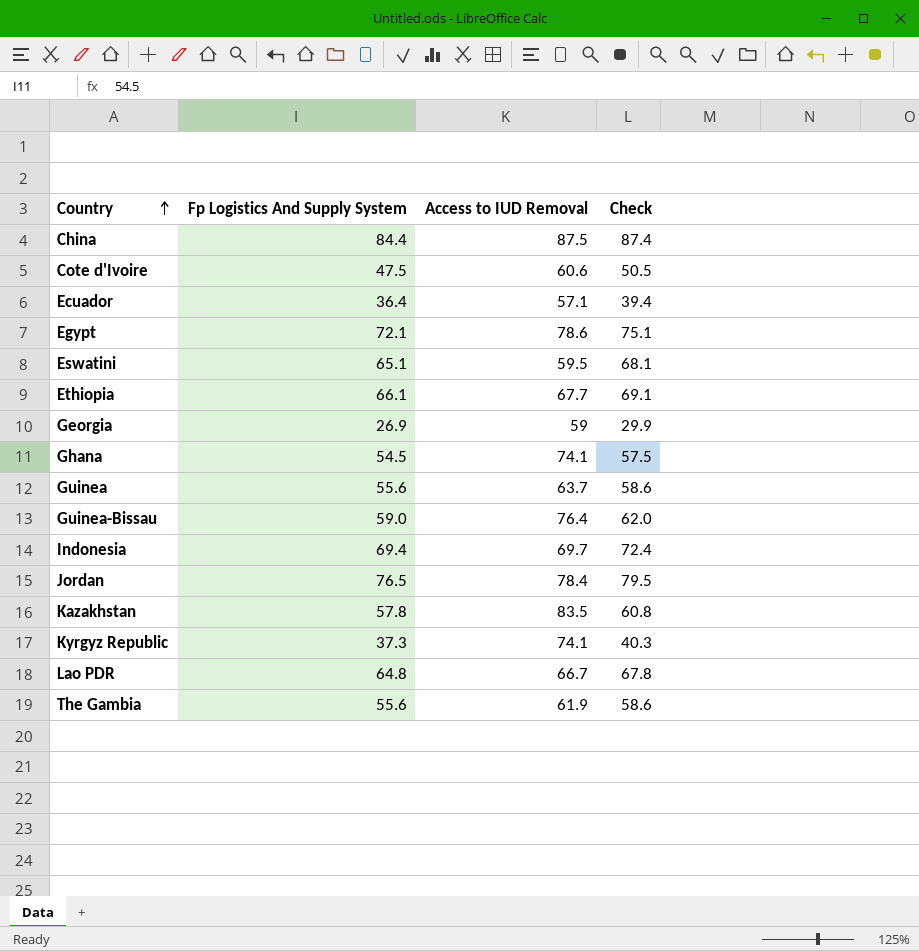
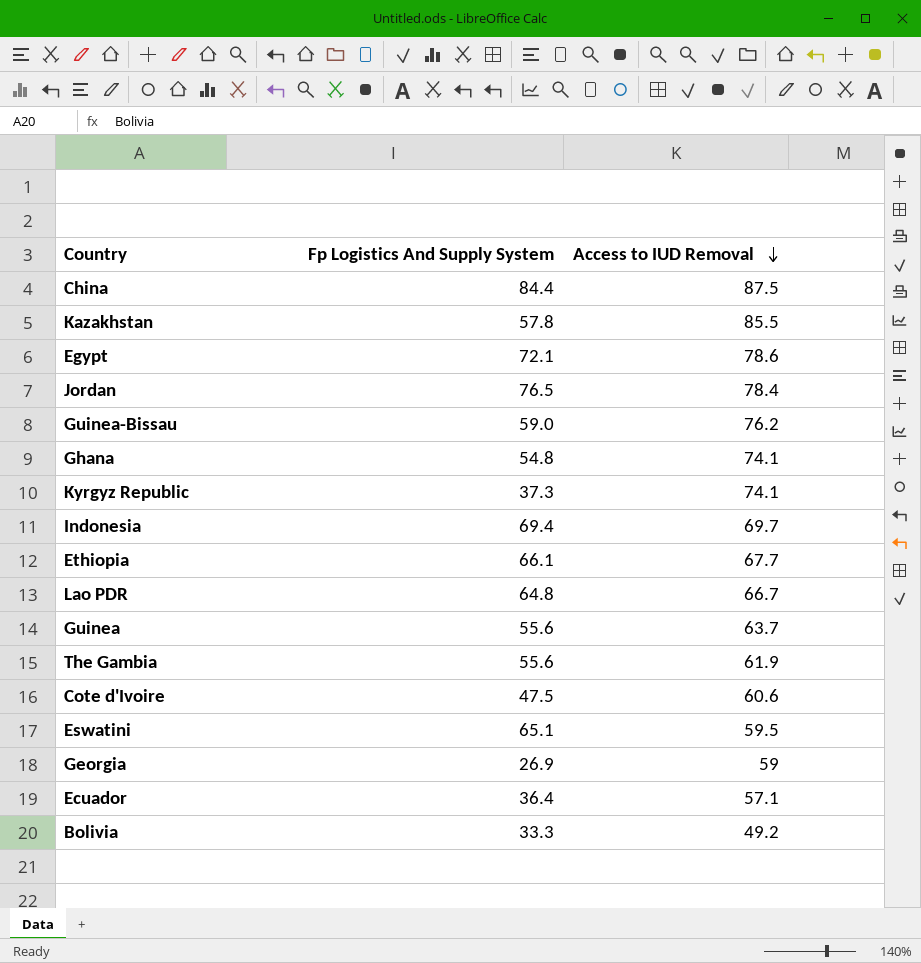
row order: Country ascending -> Access to IUD Removal descending
column Check | formula: [Fp Logistics And Supply System] + 3 -> none
Kazakhstan | Access to IUD Removal: 83.5 -> 85.5
Guinea-Bissau | Access to IUD Removal: 76.4 -> 76.2
Ghana | Fp Logistics And Supply System: 54.5 -> 54.8
row Bolivia: none -> 33.3 | 49.2

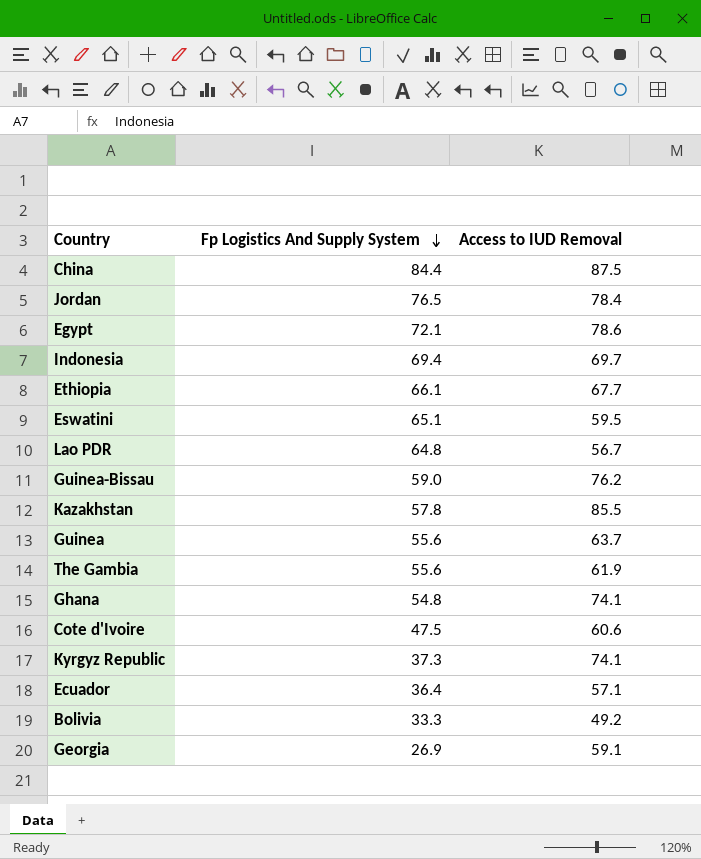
row order: Access to IUD Removal descending -> Fp Logistics And Supply System descending
Lao PDR | Access to IUD Removal: 66.7 -> 56.7
Georgia | Access to IUD Removal: 59 -> 59.1

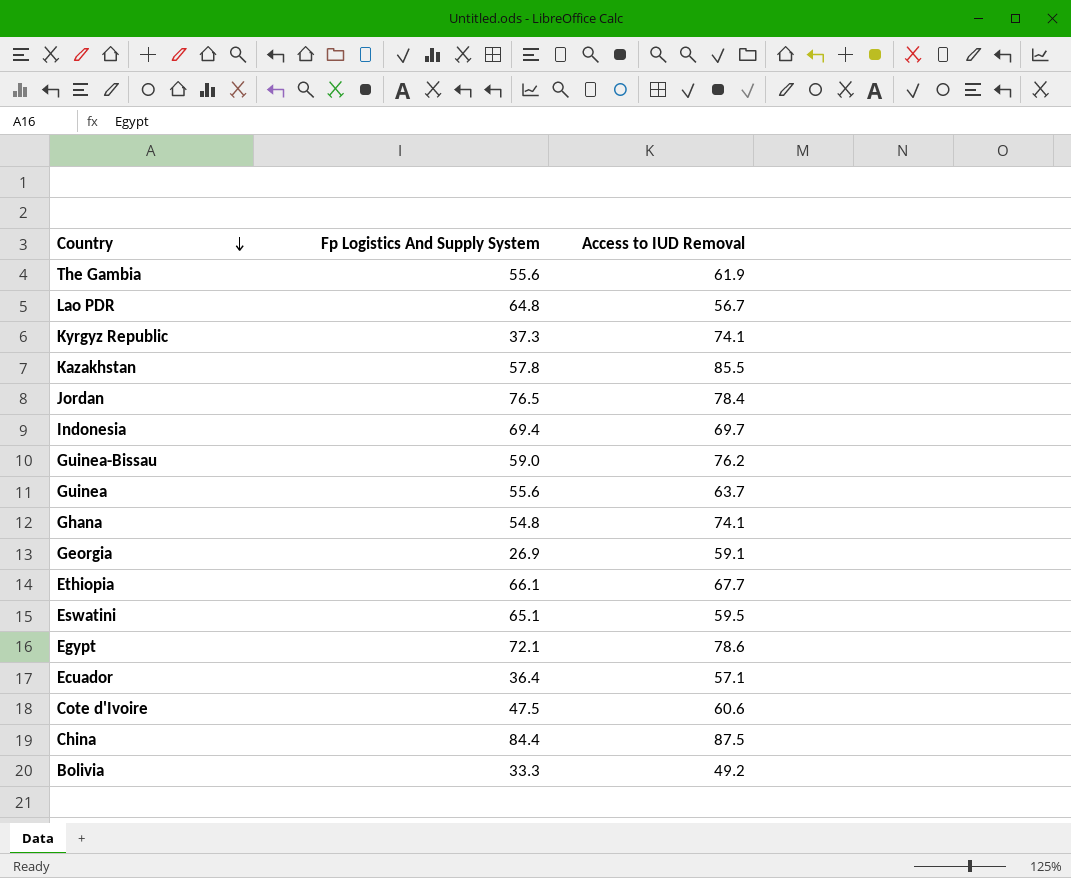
row order: Fp Logistics And Supply System descending -> Country descending

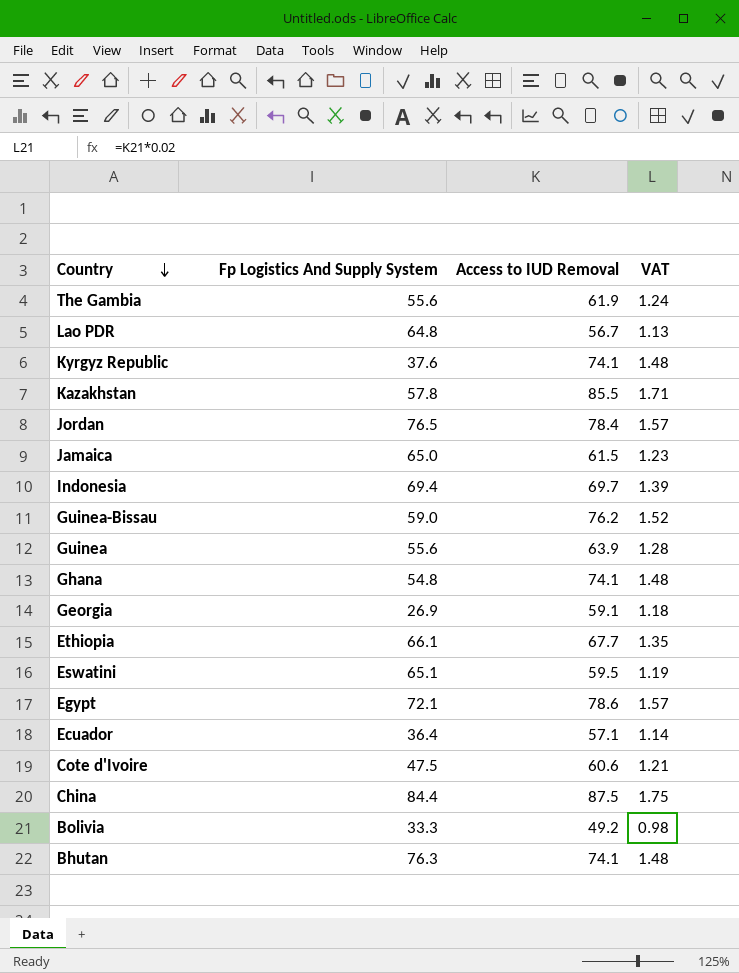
column VAT | formula: none -> [Access to IUD Removal] * 0.02
Kyrgyz Republic | Fp Logistics And Supply System: 37.3 -> 37.6
row Jamaica: none -> 65.0 | 61.5 | 1.23
Guinea | Access to IUD Removal: 63.7 -> 63.9
row Bhutan: none -> 76.3 | 74.1 | 1.48

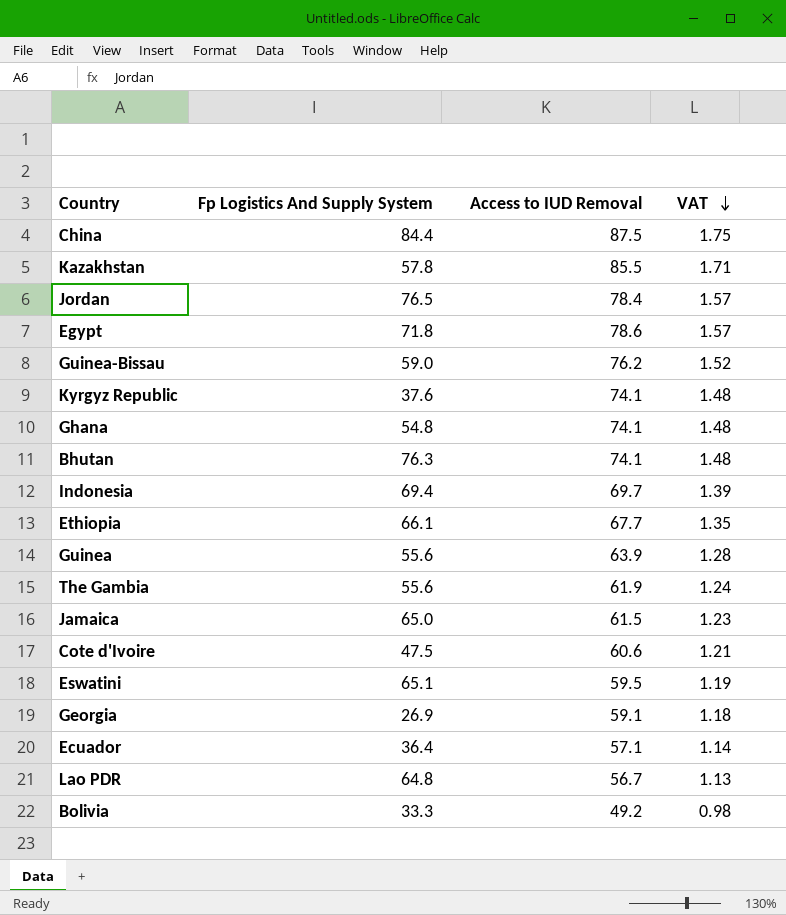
row order: Country descending -> VAT descending
Egypt | Fp Logistics And Supply System: 72.1 -> 71.8

